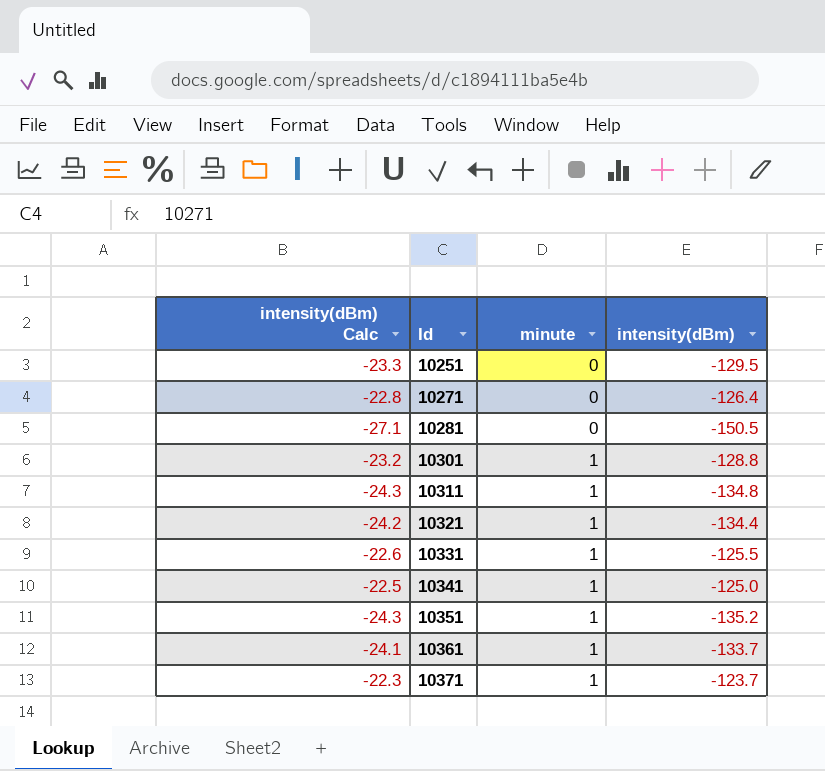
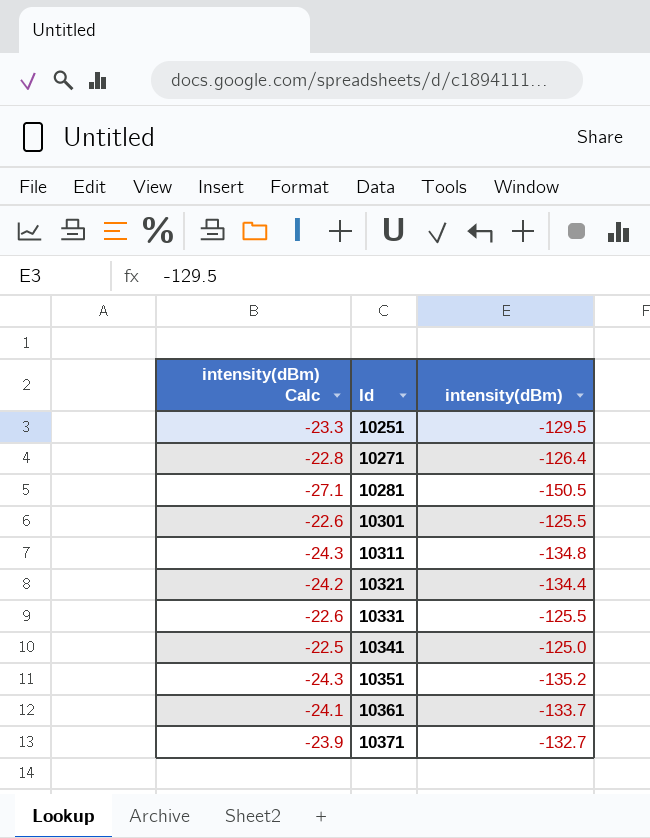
column minute | position: 3 -> none
10301 | intensity(dBm) Calc: -23.2 -> -22.6
10301 | intensity(dBm): -128.8 -> -125.5
10371 | intensity(dBm) Calc: -22.3 -> -23.9
10371 | intensity(dBm): -123.7 -> -132.7

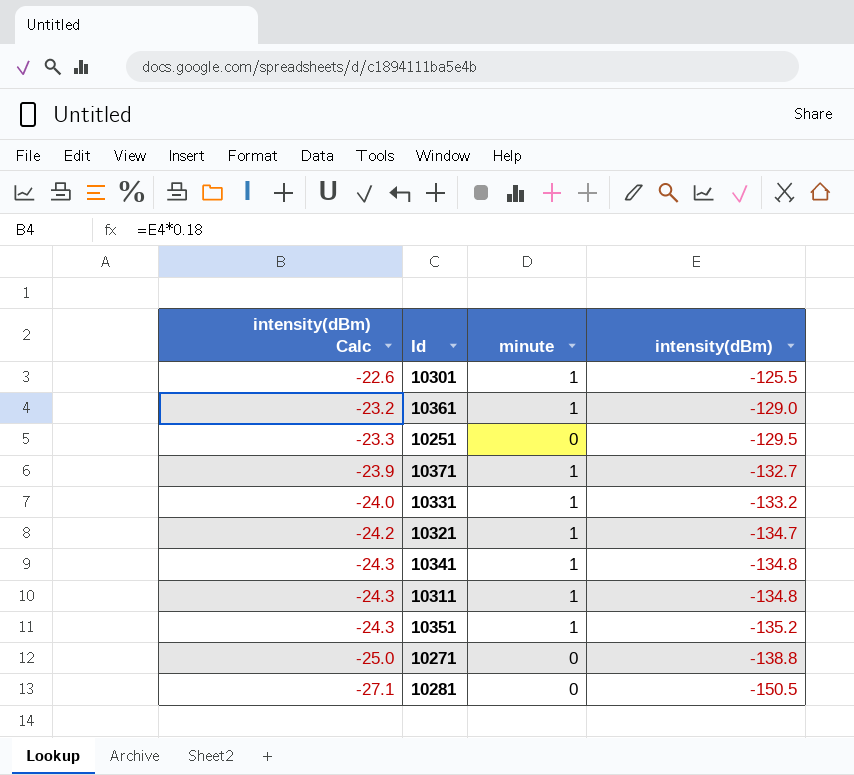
row order: Id ascending -> intensity(dBm) Calc descending
column minute | position: none -> 3
10361 | intensity(dBm) Calc: -24.1 -> -23.2
10361 | intensity(dBm): -133.7 -> -129.0
10331 | intensity(dBm) Calc: -22.6 -> -24.0
10331 | intensity(dBm): -125.5 -> -133.2
10321 | intensity(dBm): -134.4 -> -134.7
10341 | intensity(dBm) Calc: -22.5 -> -24.3
10341 | intensity(dBm): -125.0 -> -134.8
10271 | intensity(dBm) Calc: -22.8 -> -25.0
10271 | intensity(dBm): -126.4 -> -138.8

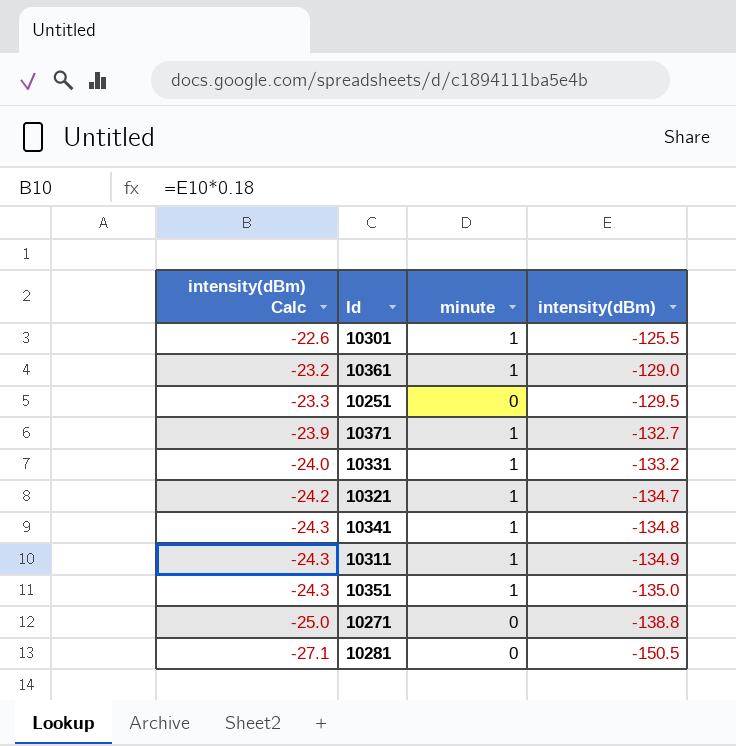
10311 | intensity(dBm): -134.8 -> -134.9
10351 | intensity(dBm): -135.2 -> -135.0

